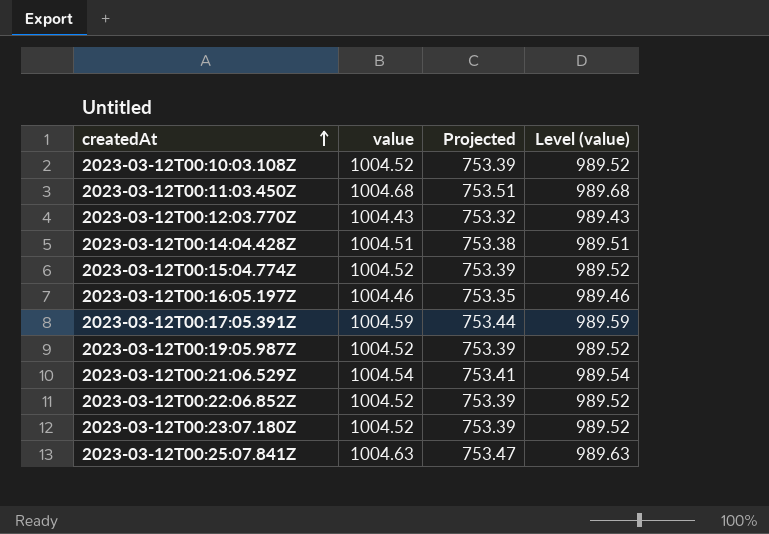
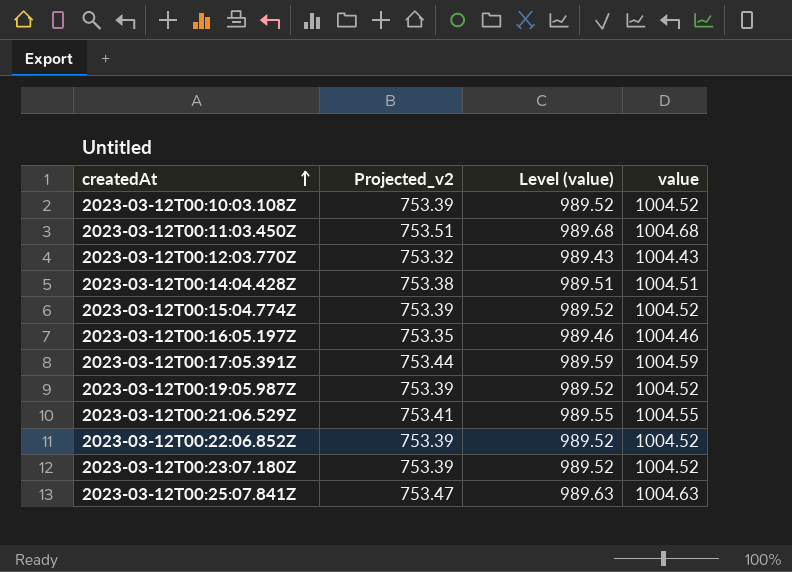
column name: Projected -> Projected_v2
column value | position: 2 -> 4
2023-03-12T00:21:06.529Z | Level (value): 989.54 -> 989.55
2023-03-12T00:21:06.529Z | value: 1004.54 -> 1004.55

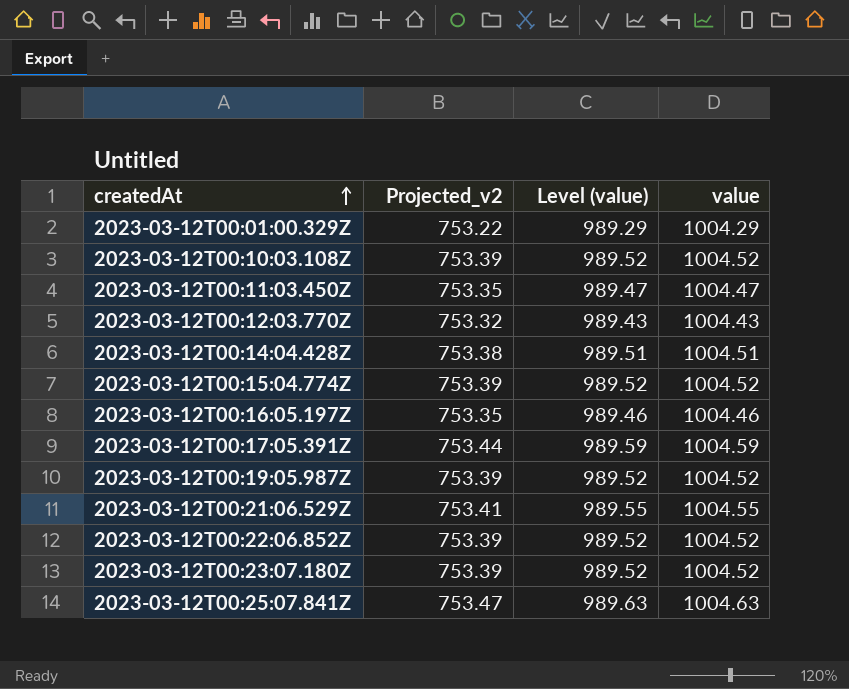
row 2023-03-12T00:01:00.329Z: none -> 753.22 | 989.29 | 1004.29
2023-03-12T00:11:03.450Z | Projected_v2: 753.51 -> 753.35
2023-03-12T00:11:03.450Z | Level (value): 989.68 -> 989.47
2023-03-12T00:11:03.450Z | value: 1004.68 -> 1004.47

